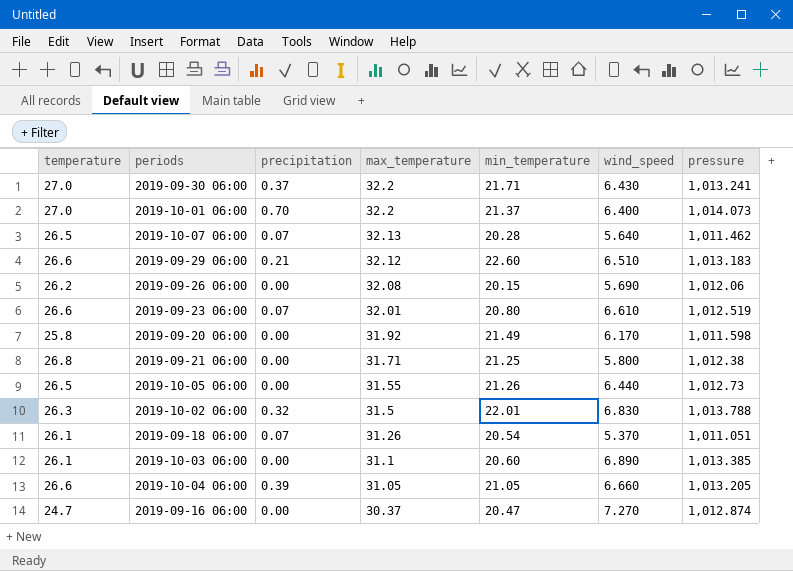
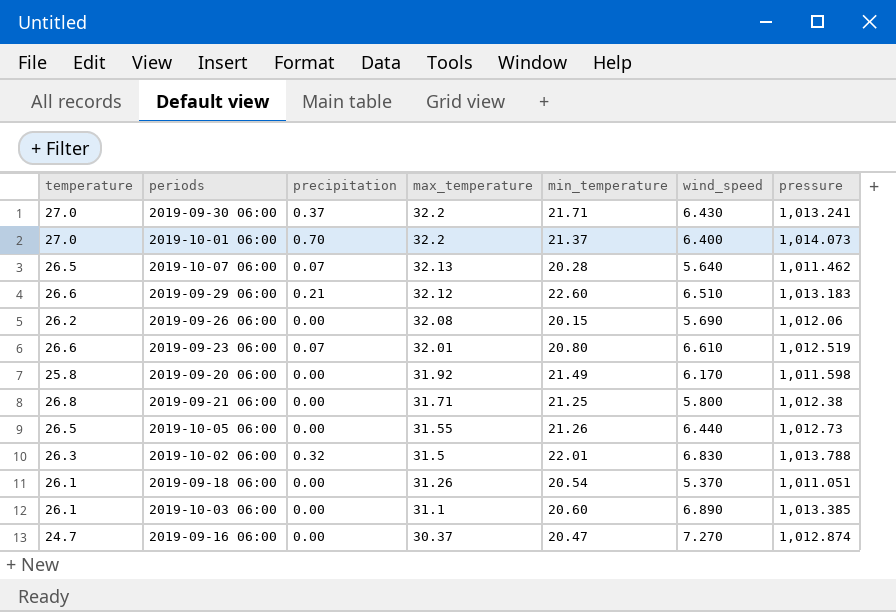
row 2019-10-04 06:00: 26.6 | 0.39 | 31.05 | 21.05 | 6.660 | 1,013.205 -> none
2019-09-18 06:00 | precipitation: 0.07 -> 0.00

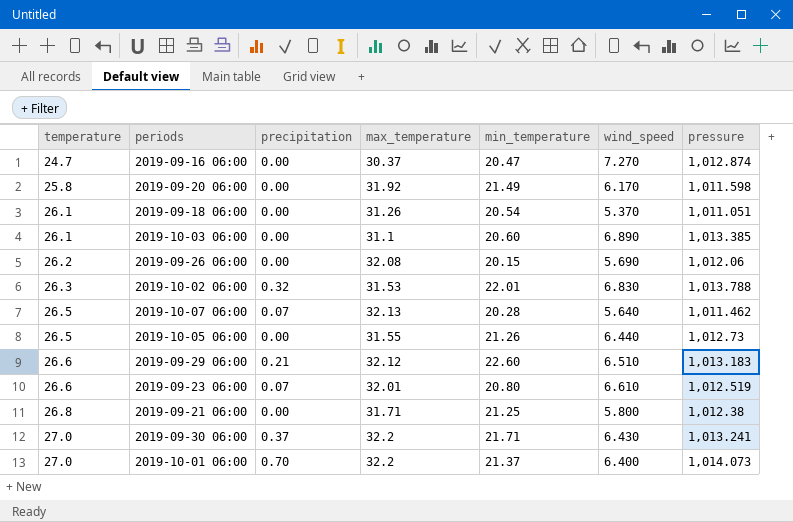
row order: max_temperature descending -> temperature ascending
2019-10-02 06:00 | max_temperature: 31.5 -> 31.53

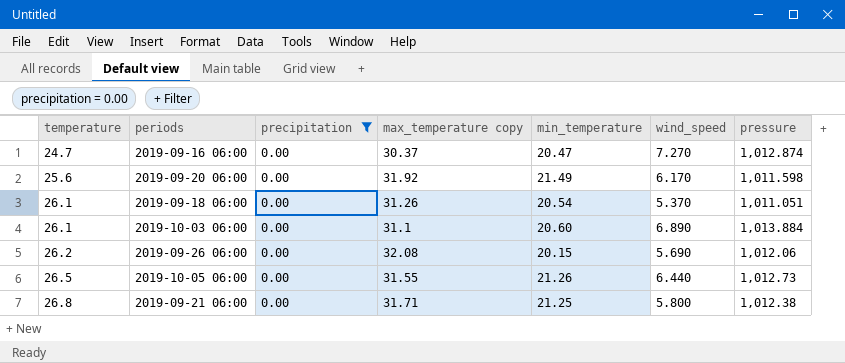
filter: none -> precipitation = 0.00
column name: max_temperature -> max_temperature copy
2019-09-20 06:00 | temperature: 25.8 -> 25.6
2019-10-03 06:00 | pressure: 1,013.385 -> 1,013.884

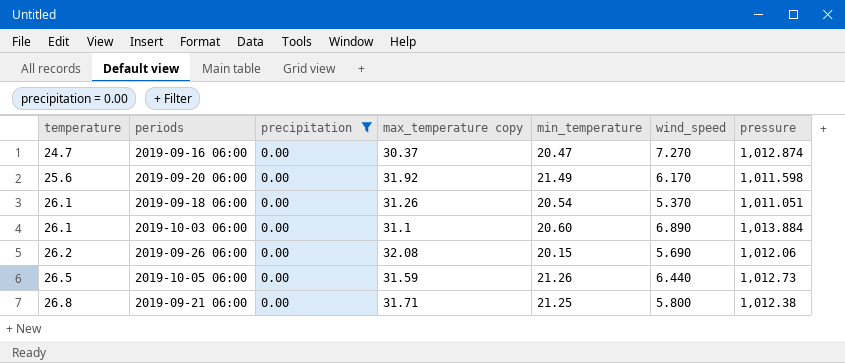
2019-10-05 06:00 | max_temperature copy: 31.55 -> 31.59

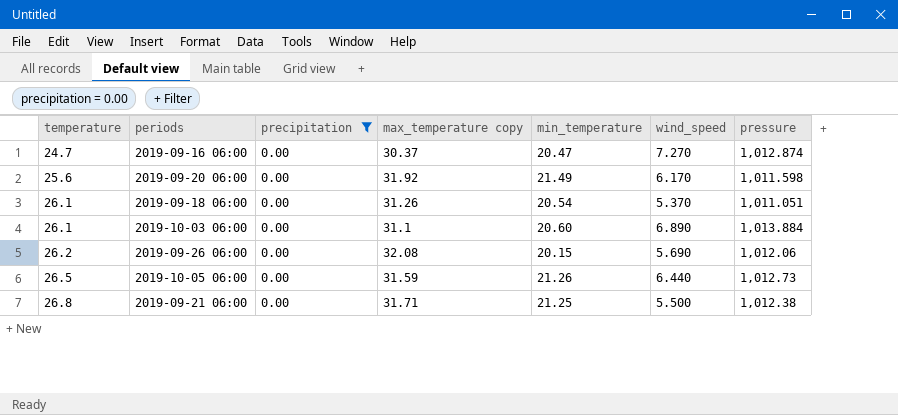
2019-09-21 06:00 | wind_speed: 5.800 -> 5.500

